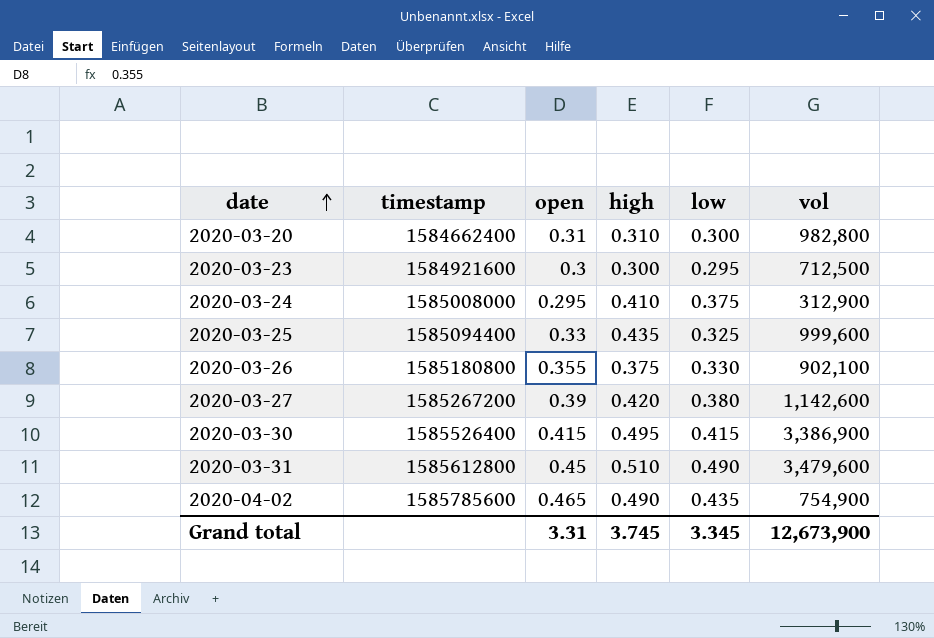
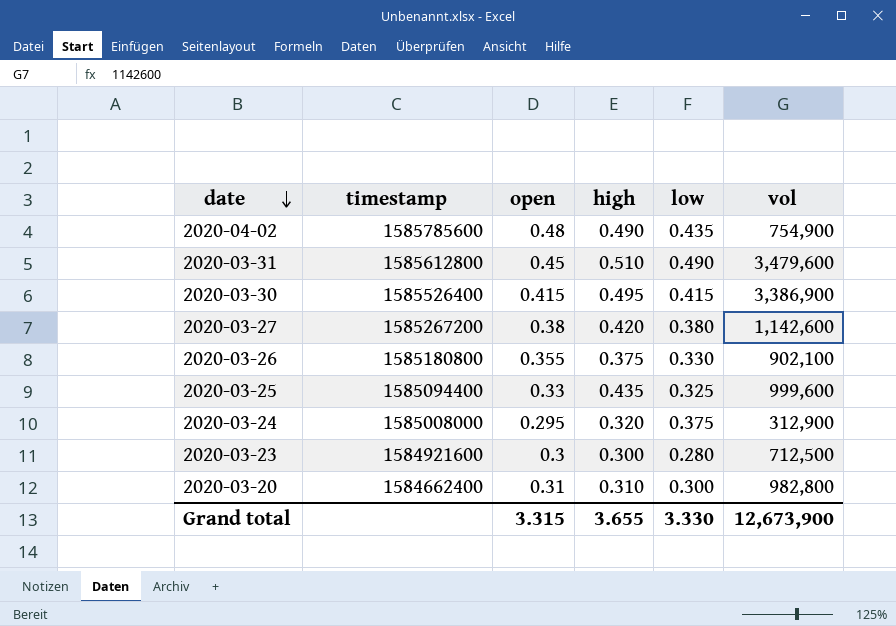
row order: date ascending -> date descending
2020-04-02 | open: 0.465 -> 0.48
2020-03-27 | open: 0.39 -> 0.38
2020-03-24 | high: 0.410 -> 0.320
2020-03-23 | low: 0.295 -> 0.280
Grand total | open: 3.31 -> 3.315
Grand total | high: 3.745 -> 3.655
Grand total | low: 3.345 -> 3.330

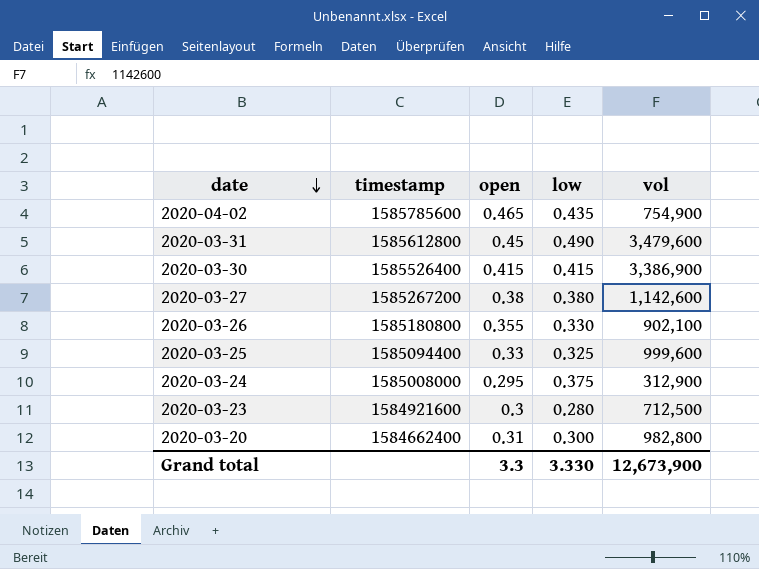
column high | position: 4 -> none
2020-04-02 | open: 0.48 -> 0.465
Grand total | open: 3.315 -> 3.3

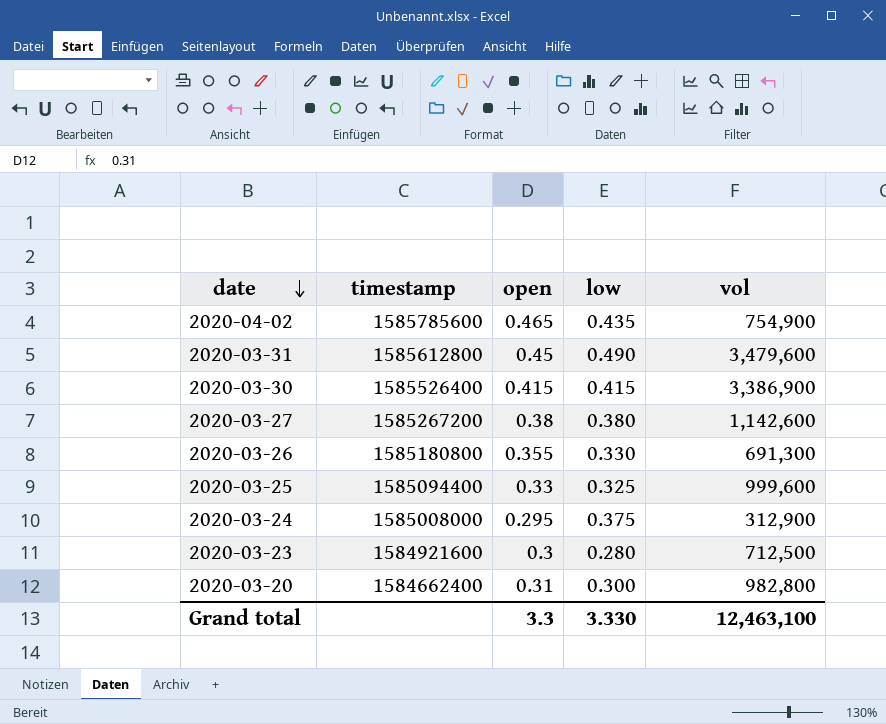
2020-03-26 | vol: 902,100 -> 691,300
Grand total | vol: 12,673,900 -> 12,463,100

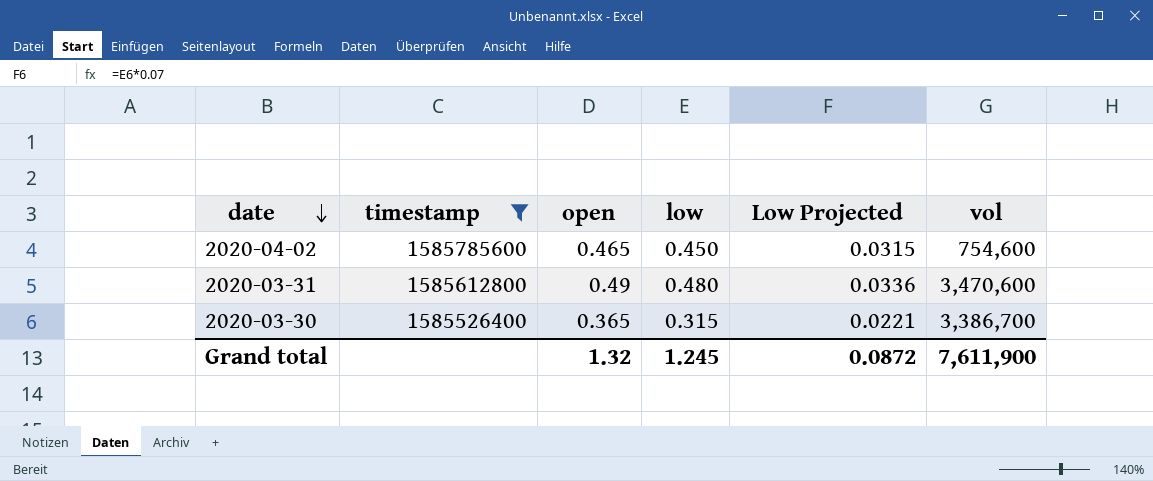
filter: none -> timestamp >= 1585526400
column Low Projected | formula: none -> [low] * 0.07
2020-04-02 | low: 0.435 -> 0.450
2020-04-02 | vol: 754,900 -> 754,600
2020-03-31 | open: 0.45 -> 0.49
2020-03-31 | low: 0.490 -> 0.480
2020-03-31 | vol: 3,479,600 -> 3,470,600
2020-03-30 | open: 0.415 -> 0.365
2020-03-30 | low: 0.415 -> 0.315
2020-03-30 | vol: 3,386,900 -> 3,386,700
Grand total | open: 3.3 -> 1.32
Grand total | low: 3.330 -> 1.245
Grand total | vol: 12,463,100 -> 7,611,900

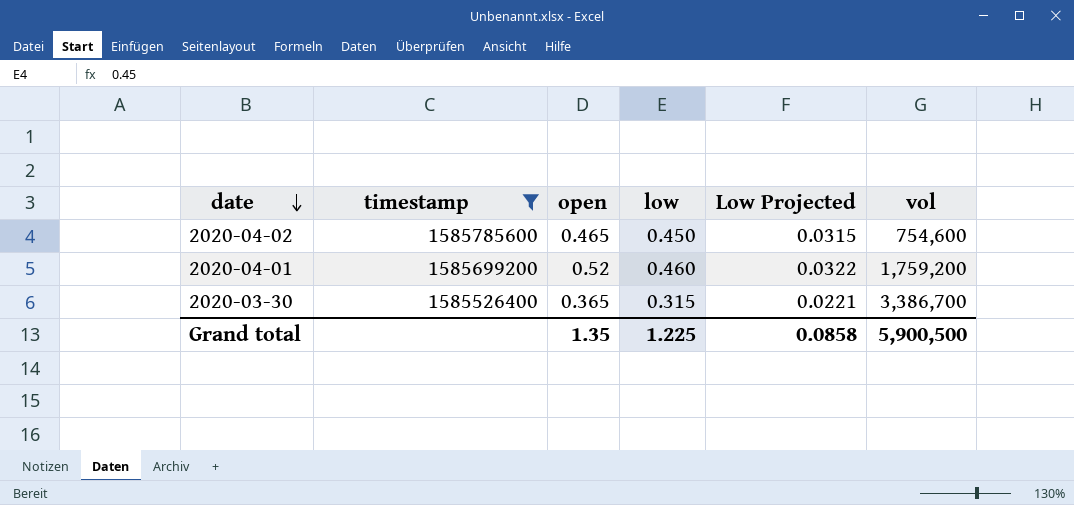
row 2020-03-31: 1585612800 | 0.49 | 0.480 | 0.0336 | 3,470,600 -> none
row 2020-04-01: none -> 1585699200 | 0.52 | 0.460 | 0.0322 | 1,759,200
Grand total | open: 1.32 -> 1.35
Grand total | low: 1.245 -> 1.225
Grand total | Low Projected: 0.0872 -> 0.0858
Grand total | vol: 7,611,900 -> 5,900,500

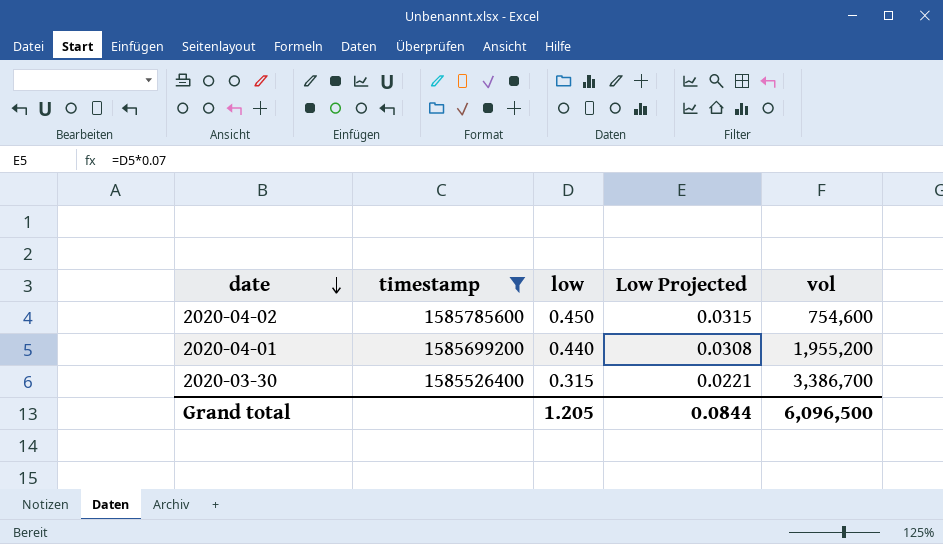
column open | position: 3 -> none
2020-04-01 | low: 0.460 -> 0.440
2020-04-01 | Low Projected: 0.0322 -> 0.0308
2020-04-01 | vol: 1,759,200 -> 1,955,200
Grand total | low: 1.225 -> 1.205
Grand total | Low Projected: 0.0858 -> 0.0844
Grand total | vol: 5,900,500 -> 6,096,500

